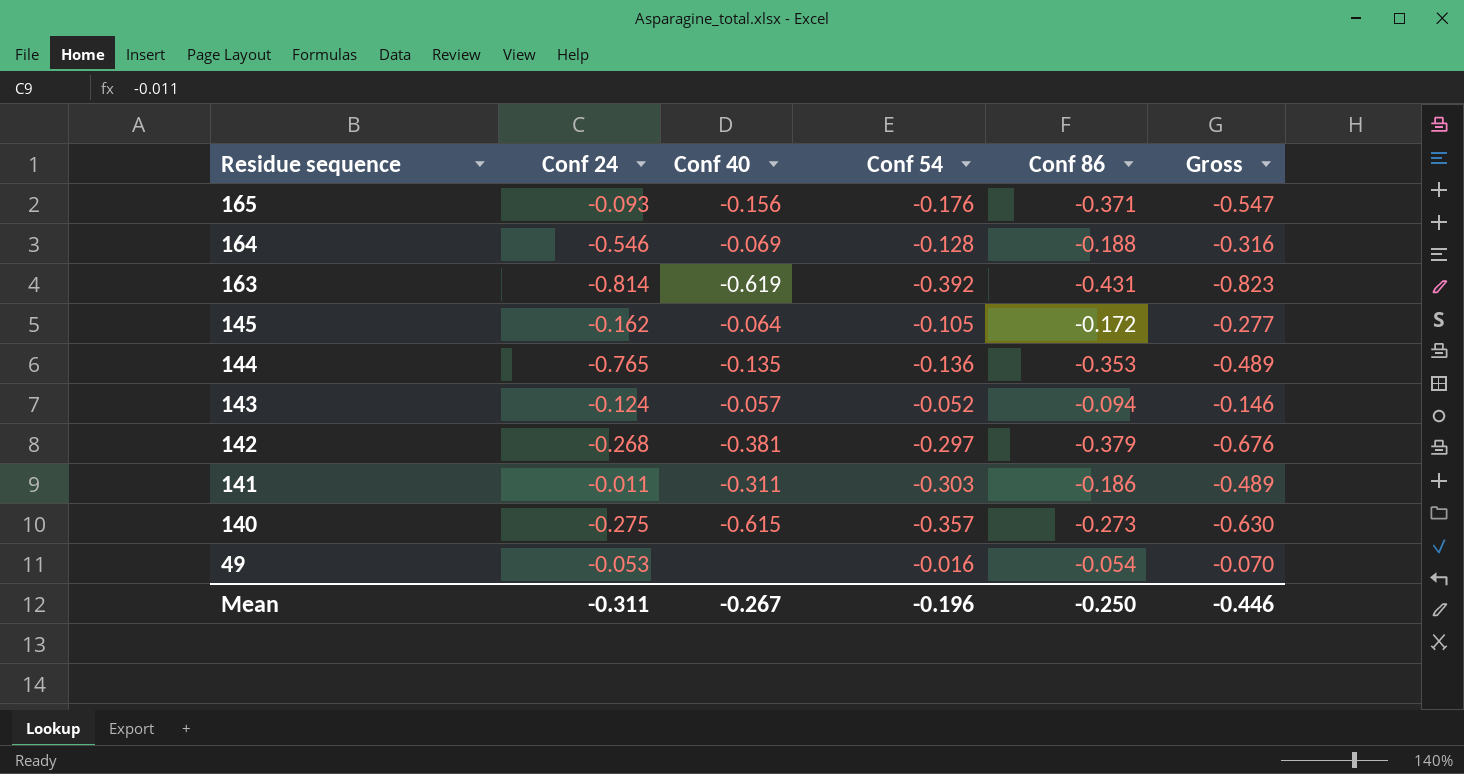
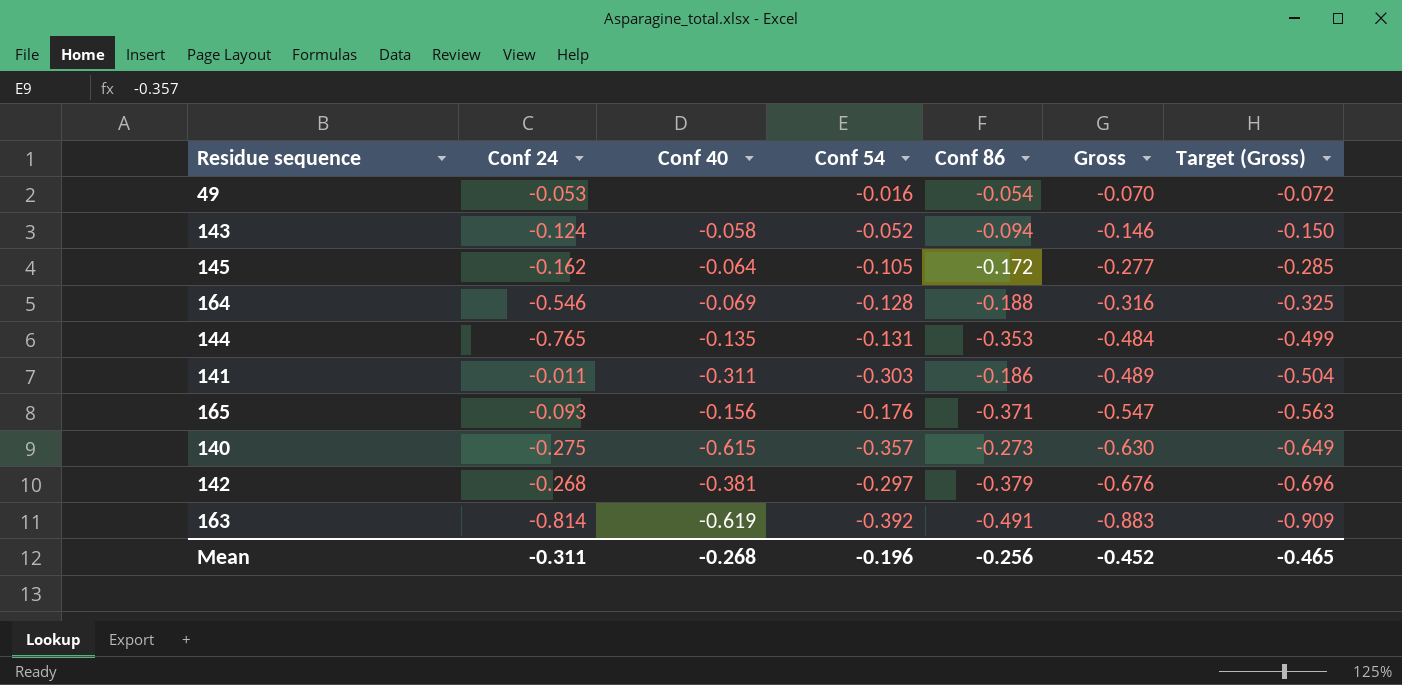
row order: Residue sequence descending -> Gross descending
column Target (Gross) | formula: none -> [Gross] * 1.03
143 | Conf 40: -0.057 -> -0.058
144 | Conf 54: -0.136 -> -0.131
144 | Gross: -0.489 -> -0.484
163 | Conf 86: -0.431 -> -0.491
163 | Gross: -0.823 -> -0.883
Mean | Conf 40: -0.267 -> -0.268
Mean | Conf 86: -0.250 -> -0.256
Mean | Gross: -0.446 -> -0.452

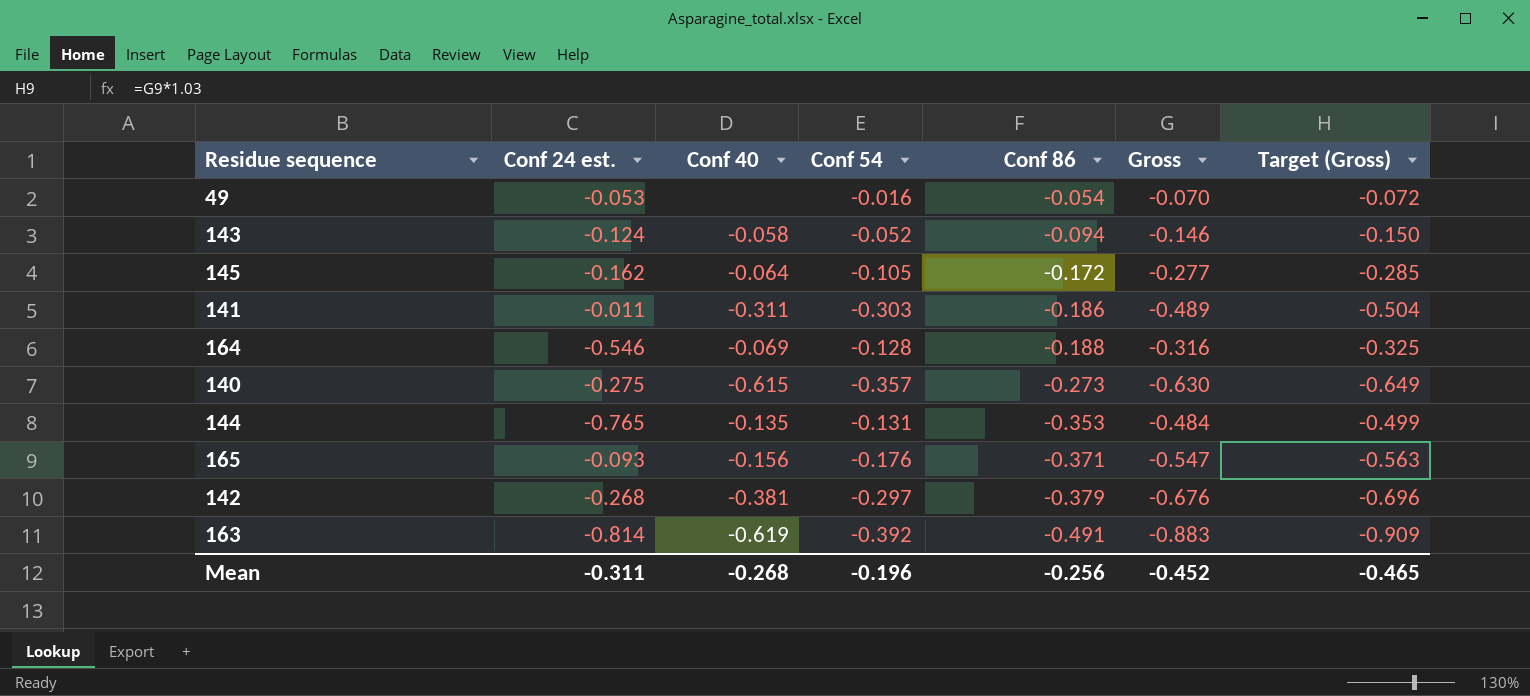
row order: Gross descending -> Conf 86 descending
column name: Conf 24 -> Conf 24 est.

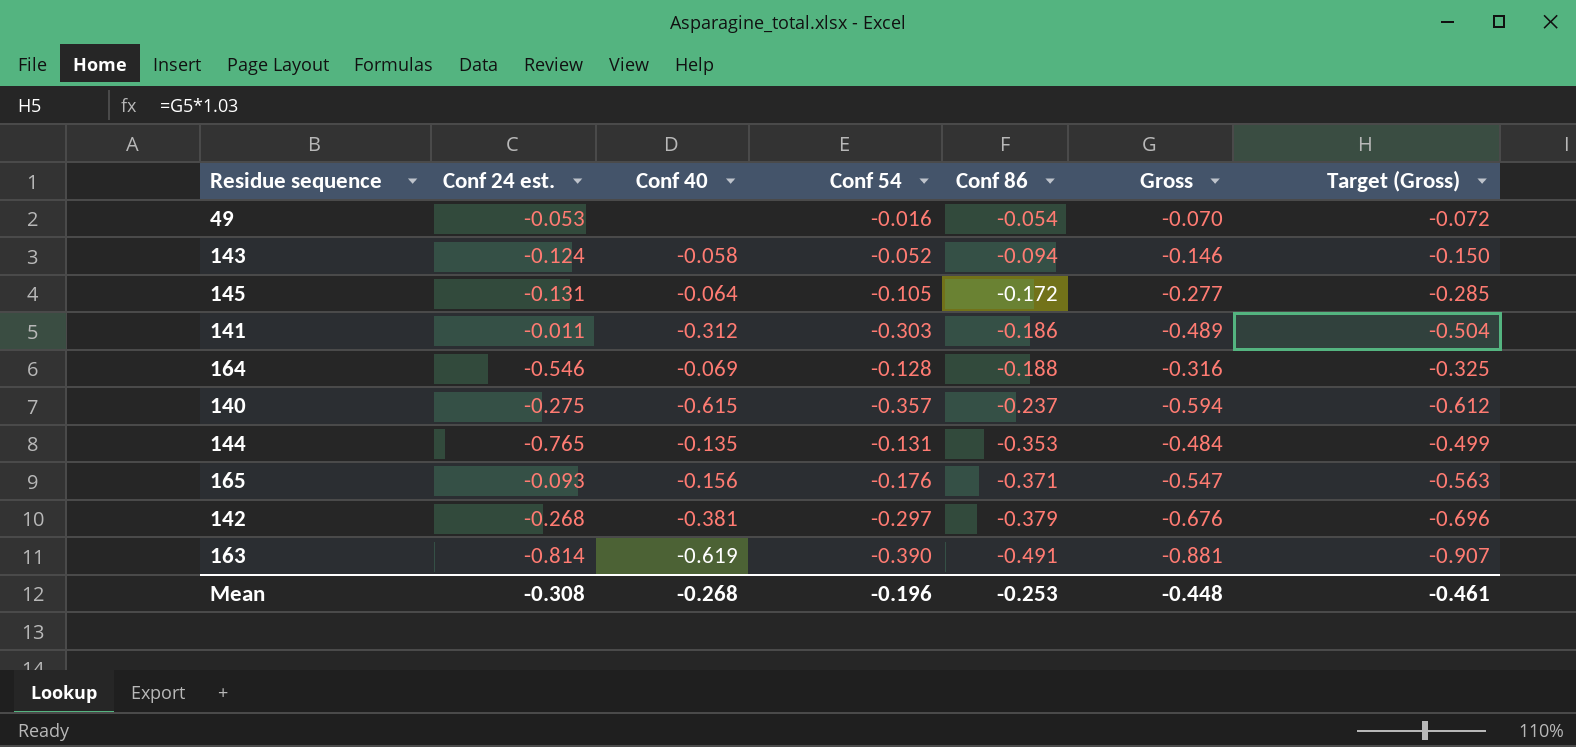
145 | Conf 24 est.: -0.162 -> -0.131
141 | Conf 40: -0.311 -> -0.312
140 | Conf 86: -0.273 -> -0.237
140 | Gross: -0.630 -> -0.594
140 | Target (Gross): -0.649 -> -0.612
163 | Conf 54: -0.392 -> -0.390
163 | Gross: -0.883 -> -0.881
163 | Target (Gross): -0.909 -> -0.907
Mean | Conf 24 est.: -0.311 -> -0.308
Mean | Conf 86: -0.256 -> -0.253
Mean | Gross: -0.452 -> -0.448
Mean | Target (Gross): -0.465 -> -0.461

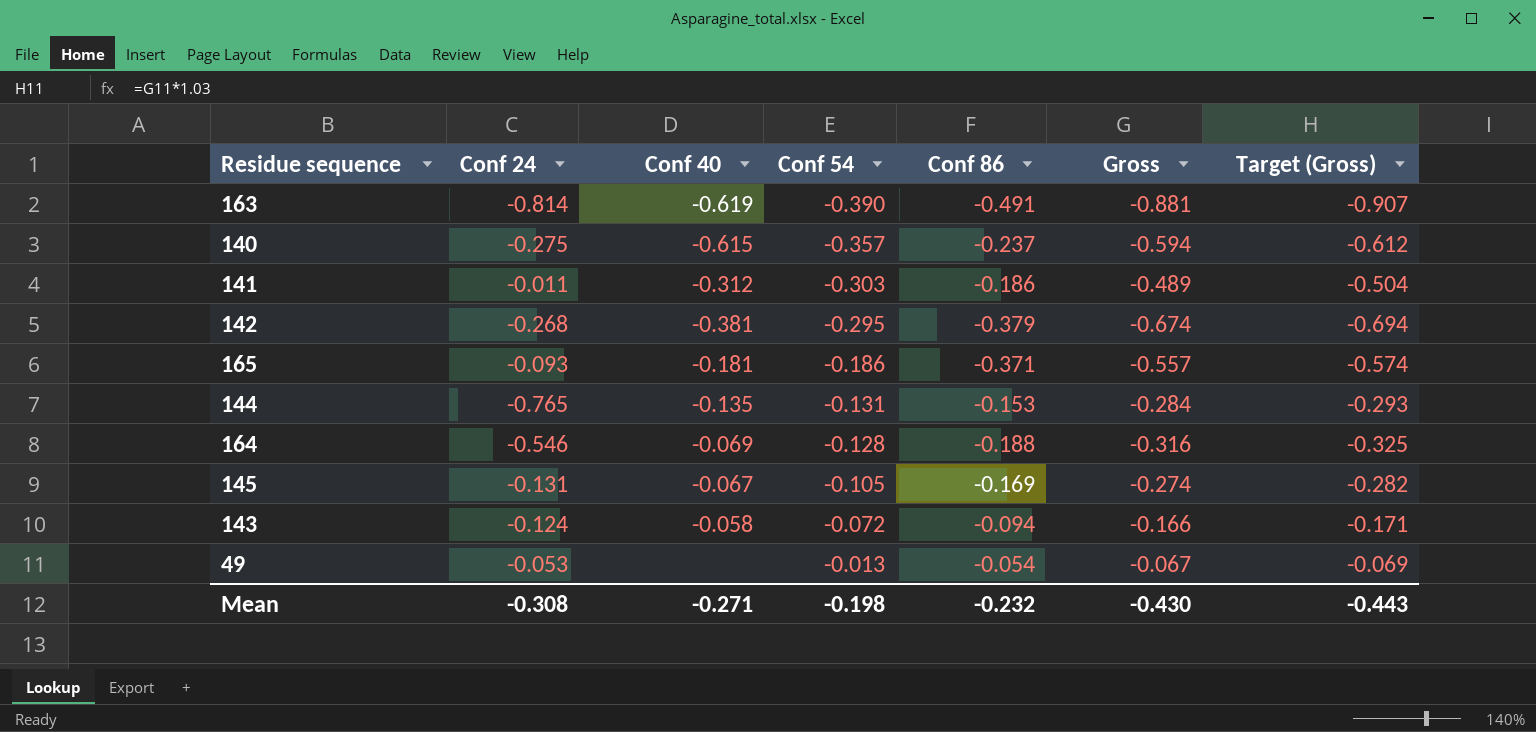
row order: Conf 86 descending -> Conf 54 ascending
column name: Conf 24 est. -> Conf 24
142 | Conf 54: -0.297 -> -0.295
142 | Gross: -0.676 -> -0.674
142 | Target (Gross): -0.696 -> -0.694
165 | Conf 40: -0.156 -> -0.181
165 | Conf 54: -0.176 -> -0.186
165 | Gross: -0.547 -> -0.557
165 | Target (Gross): -0.563 -> -0.574
144 | Conf 86: -0.353 -> -0.153
144 | Gross: -0.484 -> -0.284
144 | Target (Gross): -0.499 -> -0.293
145 | Conf 40: -0.064 -> -0.067
145 | Conf 86: -0.172 -> -0.169
145 | Gross: -0.277 -> -0.274
145 | Target (Gross): -0.285 -> -0.282
143 | Conf 54: -0.052 -> -0.072
143 | Gross: -0.146 -> -0.166
143 | Target (Gross): -0.150 -> -0.171
49 | Conf 54: -0.016 -> -0.013
49 | Gross: -0.070 -> -0.067
49 | Target (Gross): -0.072 -> -0.069
Mean | Conf 40: -0.268 -> -0.271
Mean | Conf 54: -0.196 -> -0.198
Mean | Conf 86: -0.253 -> -0.232
Mean | Gross: -0.448 -> -0.430
Mean | Target (Gross): -0.461 -> -0.443

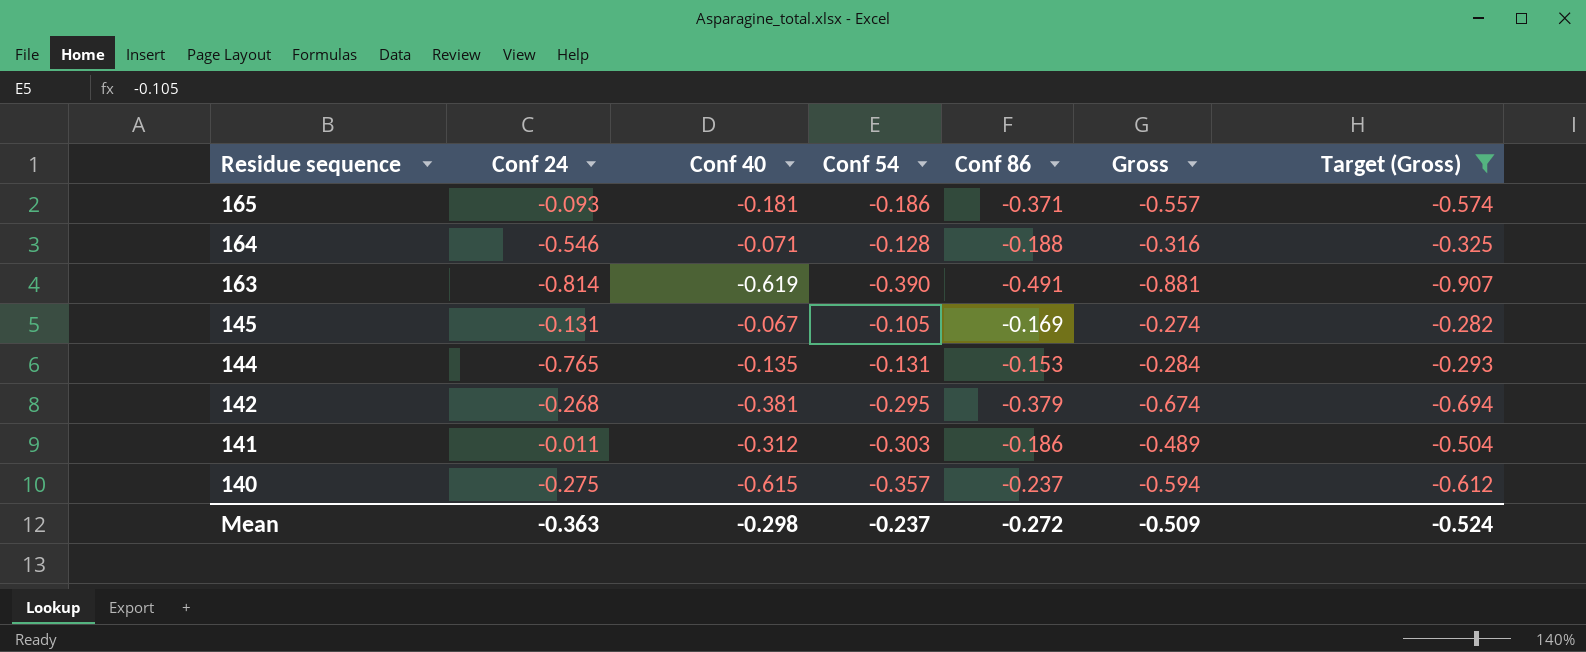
filter: none -> Target (Gross) <= -0.282
row order: Conf 54 ascending -> Residue sequence descending
164 | Conf 40: -0.069 -> -0.071
Mean | Conf 24: -0.308 -> -0.363
Mean | Conf 40: -0.271 -> -0.298
Mean | Conf 54: -0.198 -> -0.237
Mean | Conf 86: -0.232 -> -0.272
Mean | Gross: -0.430 -> -0.509
Mean | Target (Gross): -0.443 -> -0.524

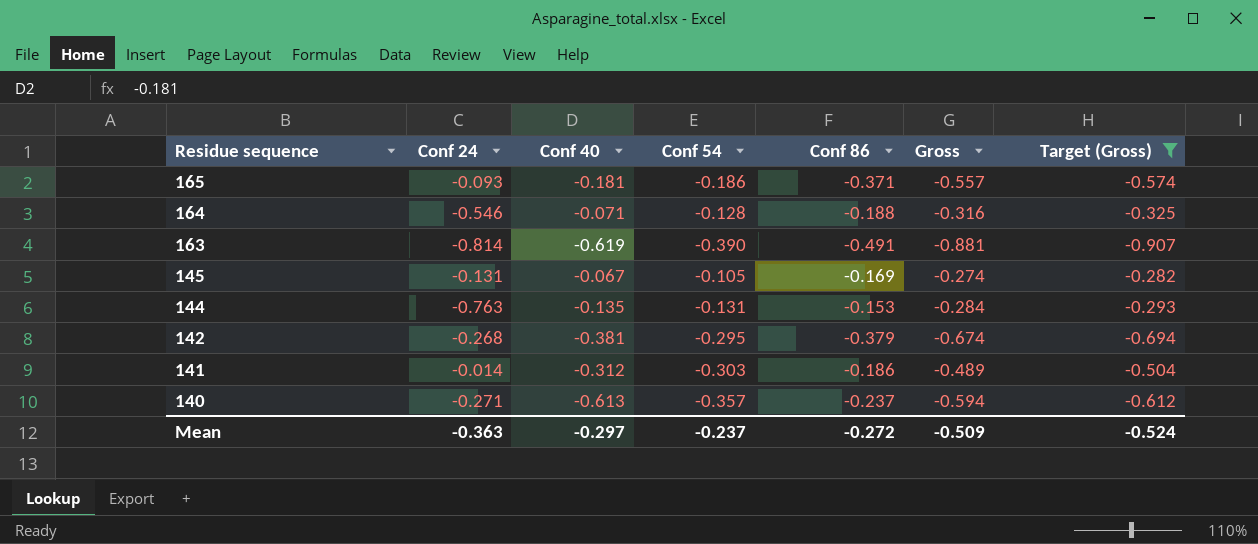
144 | Conf 24: -0.765 -> -0.763
141 | Conf 24: -0.011 -> -0.014
140 | Conf 24: -0.275 -> -0.271
140 | Conf 40: -0.615 -> -0.613
Mean | Conf 40: -0.298 -> -0.297

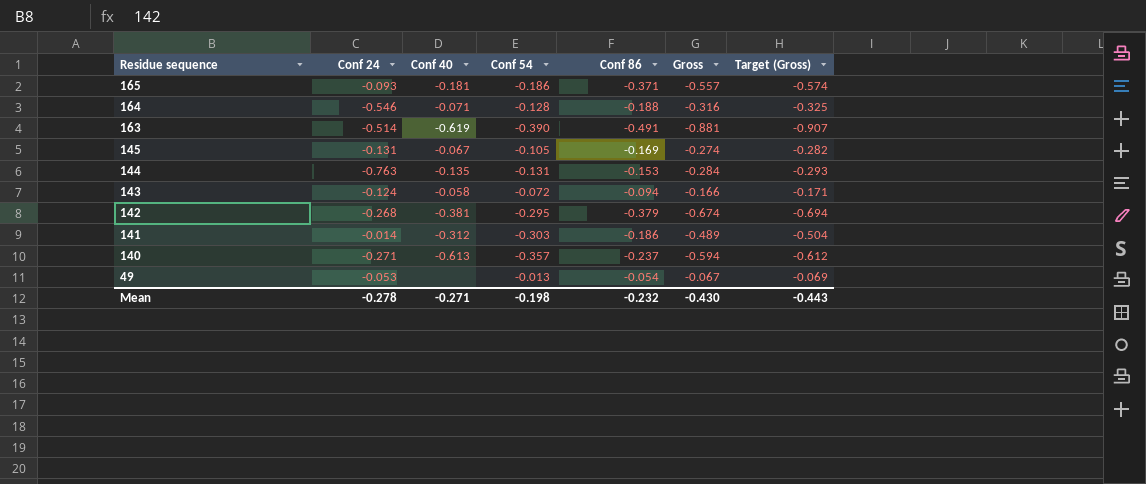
filter: Target (Gross) <= -0.282 -> none
163 | Conf 24: -0.814 -> -0.514
Mean | Conf 24: -0.363 -> -0.278
Mean | Conf 40: -0.297 -> -0.271
Mean | Conf 54: -0.237 -> -0.198
Mean | Conf 86: -0.272 -> -0.232
Mean | Gross: -0.509 -> -0.430
Mean | Target (Gross): -0.524 -> -0.443

